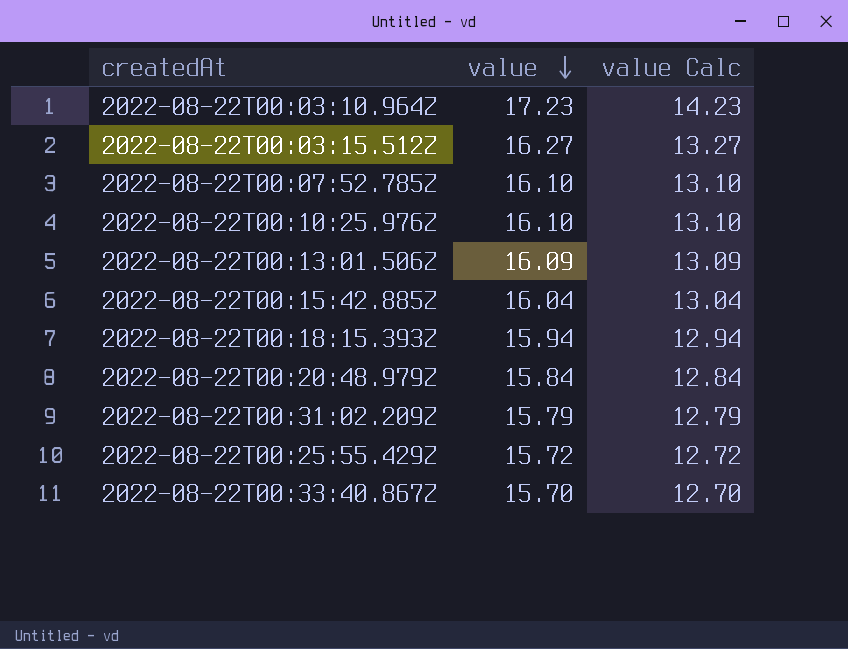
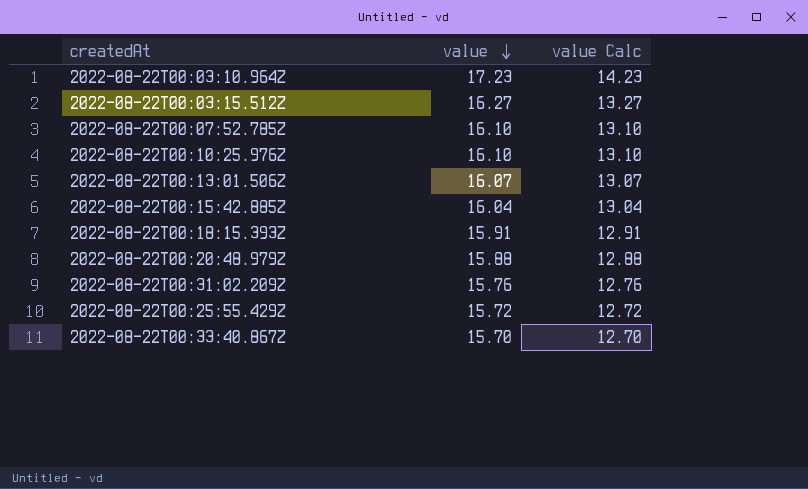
2022-08-22T00:13:01.506Z | value: 16.09 -> 16.07
2022-08-22T00:13:01.506Z | value Calc: 13.09 -> 13.07
2022-08-22T00:18:15.393Z | value: 15.94 -> 15.91
2022-08-22T00:18:15.393Z | value Calc: 12.94 -> 12.91
2022-08-22T00:20:48.979Z | value: 15.84 -> 15.88
2022-08-22T00:20:48.979Z | value Calc: 12.84 -> 12.88
2022-08-22T00:31:02.209Z | value: 15.79 -> 15.76
2022-08-22T00:31:02.209Z | value Calc: 12.79 -> 12.76

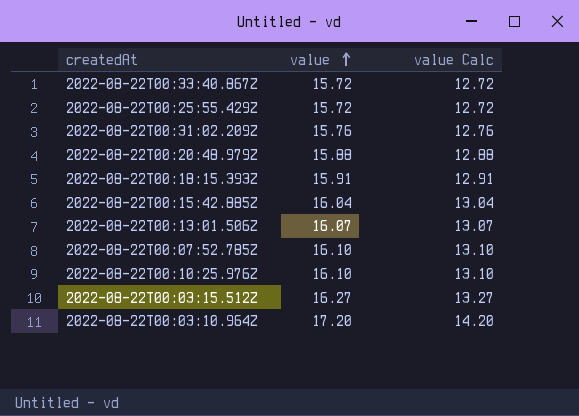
row order: value descending -> value ascending
2022-08-22T00:33:40.867Z | value: 15.70 -> 15.72
2022-08-22T00:33:40.867Z | value Calc: 12.70 -> 12.72
2022-08-22T00:03:10.964Z | value: 17.23 -> 17.20
2022-08-22T00:03:10.964Z | value Calc: 14.23 -> 14.20

